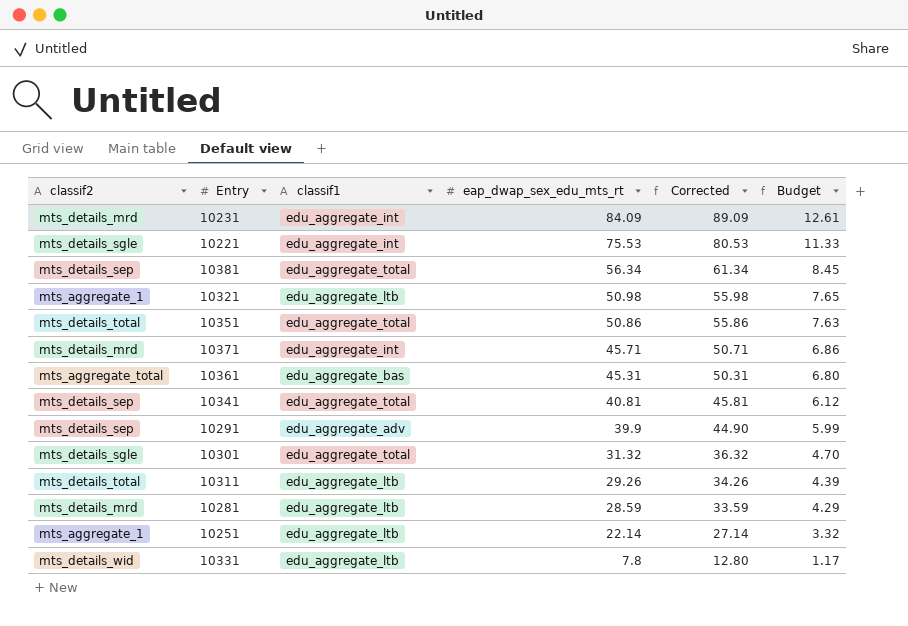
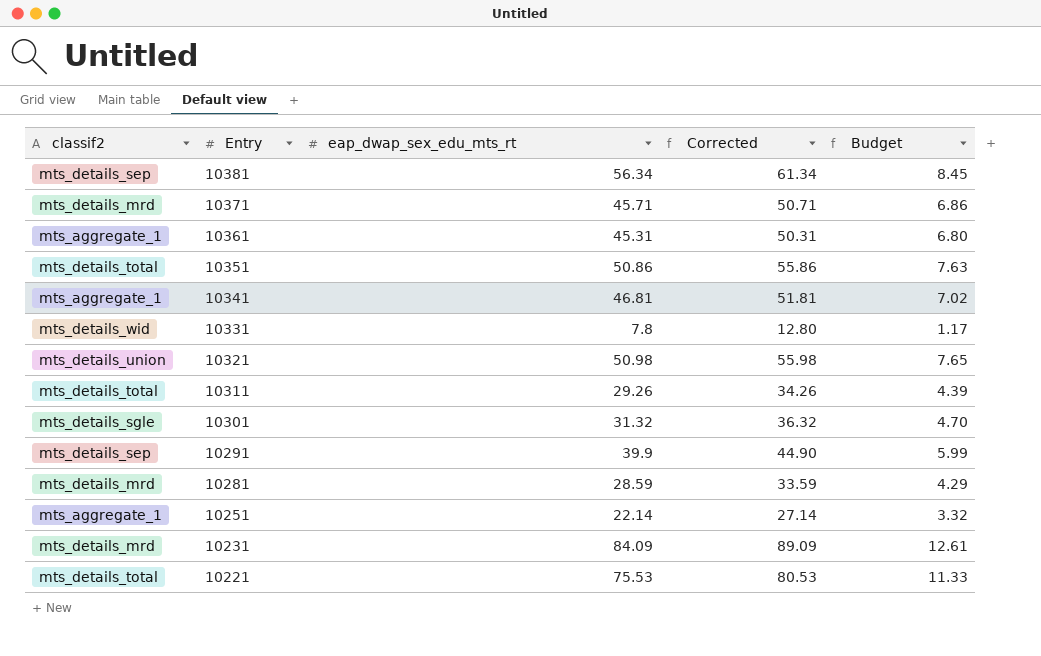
row order: eap_dwap_sex_edu_mts_rt descending -> Entry descending
column classif1 | position: 3 -> none
10361 | classif2: mts_aggregate_total -> mts_aggregate_1
10341 | classif2: mts_details_sep -> mts_aggregate_1
10341 | eap_dwap_sex_edu_mts_rt: 40.81 -> 46.81
10341 | Corrected: 45.81 -> 51.81
10341 | Budget: 6.12 -> 7.02
10321 | classif2: mts_aggregate_1 -> mts_details_union
10221 | classif2: mts_details_sgle -> mts_details_total

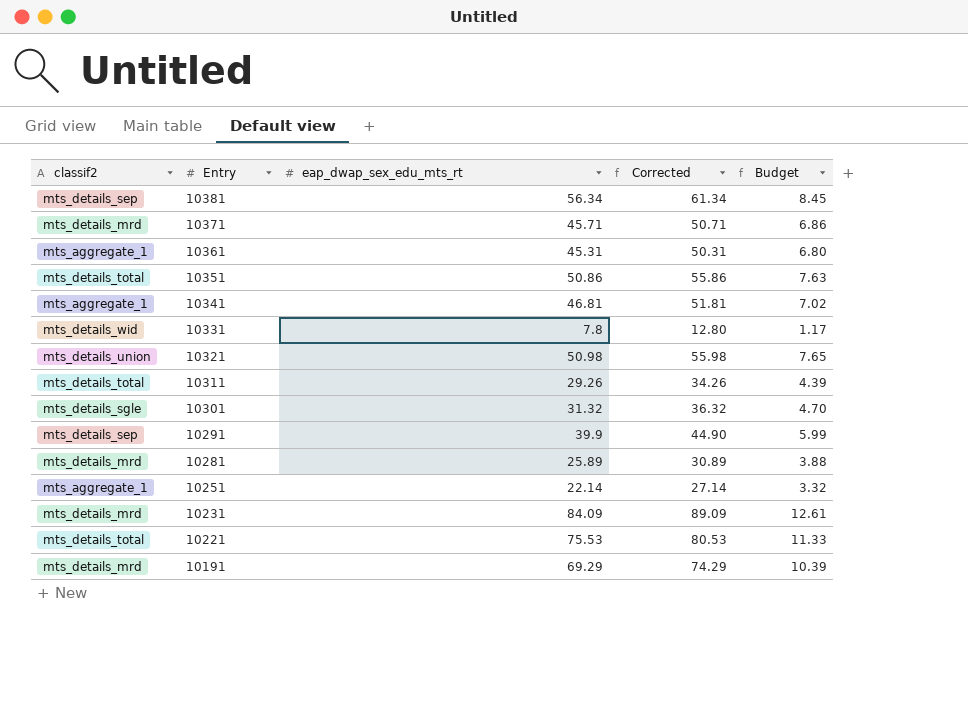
10281 | eap_dwap_sex_edu_mts_rt: 28.59 -> 25.89
10281 | Corrected: 33.59 -> 30.89
10281 | Budget: 4.29 -> 3.88
row 10191: none -> mts_details_mrd | 69.29 | 74.29 | 10.39

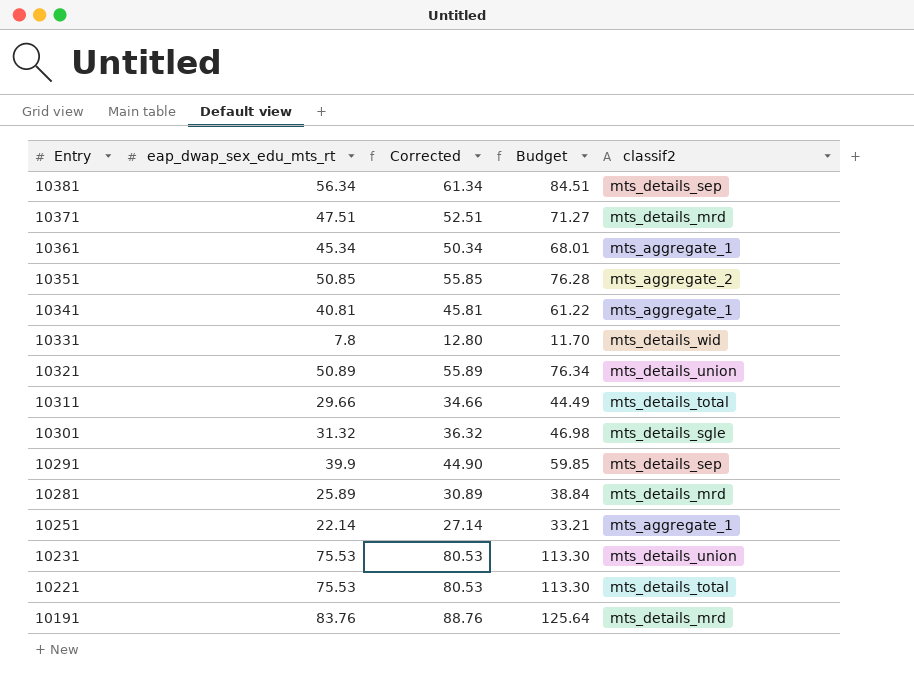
column Budget | formula: [eap_dwap_sex_edu_mts_rt] * 0.15 -> [eap_dwap_sex_edu_mts_rt] * 1.5
column classif2 | position: 1 -> 5
10371 | eap_dwap_sex_edu_mts_rt: 45.71 -> 47.51
10371 | Corrected: 50.71 -> 52.51
10361 | eap_dwap_sex_edu_mts_rt: 45.31 -> 45.34
10361 | Corrected: 50.31 -> 50.34
10351 | eap_dwap_sex_edu_mts_rt: 50.86 -> 50.85
10351 | Corrected: 55.86 -> 55.85
10351 | classif2: mts_details_total -> mts_aggregate_2
10341 | eap_dwap_sex_edu_mts_rt: 46.81 -> 40.81
10341 | Corrected: 51.81 -> 45.81
10321 | eap_dwap_sex_edu_mts_rt: 50.98 -> 50.89
10321 | Corrected: 55.98 -> 55.89
10311 | eap_dwap_sex_edu_mts_rt: 29.26 -> 29.66
10311 | Corrected: 34.26 -> 34.66
10231 | eap_dwap_sex_edu_mts_rt: 84.09 -> 75.53
10231 | Corrected: 89.09 -> 80.53
10231 | classif2: mts_details_mrd -> mts_details_union
10191 | eap_dwap_sex_edu_mts_rt: 69.29 -> 83.76
10191 | Corrected: 74.29 -> 88.76

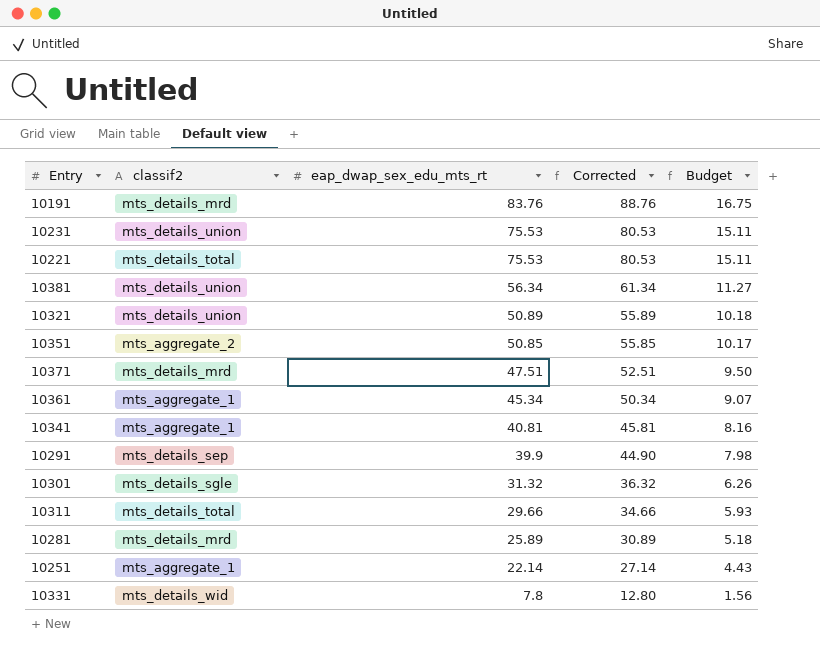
row order: Entry descending -> eap_dwap_sex_edu_mts_rt descending
column classif2 | position: 5 -> 2
column Budget | formula: [eap_dwap_sex_edu_mts_rt] * 1.5 -> [eap_dwap_sex_edu_mts_rt] * 0.2
10381 | classif2: mts_details_sep -> mts_details_union

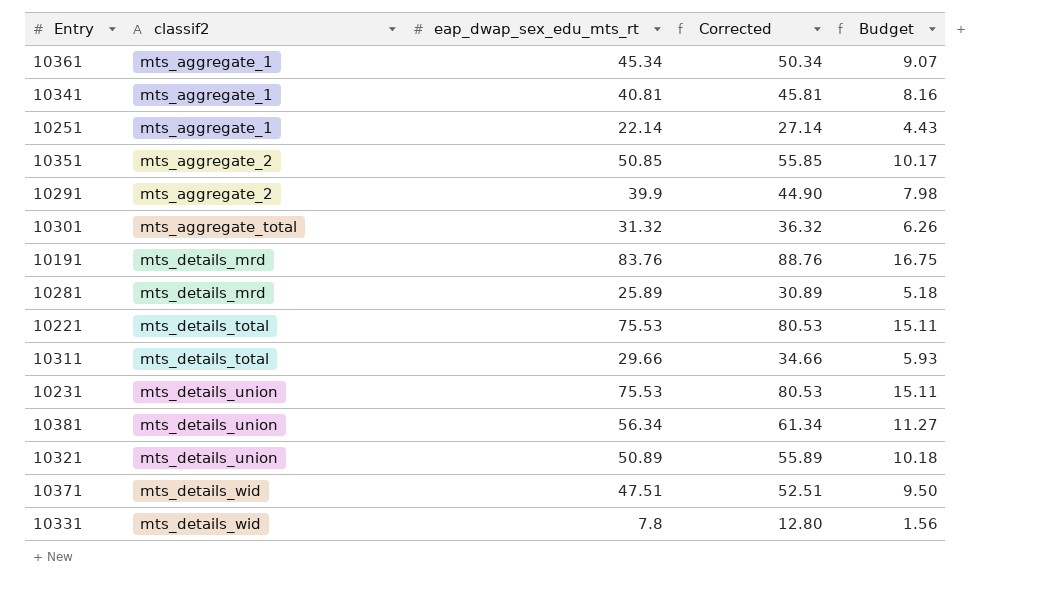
row order: eap_dwap_sex_edu_mts_rt descending -> classif2 ascending
10291 | classif2: mts_details_sep -> mts_aggregate_2
10301 | classif2: mts_details_sgle -> mts_aggregate_total
10371 | classif2: mts_details_mrd -> mts_details_wid

